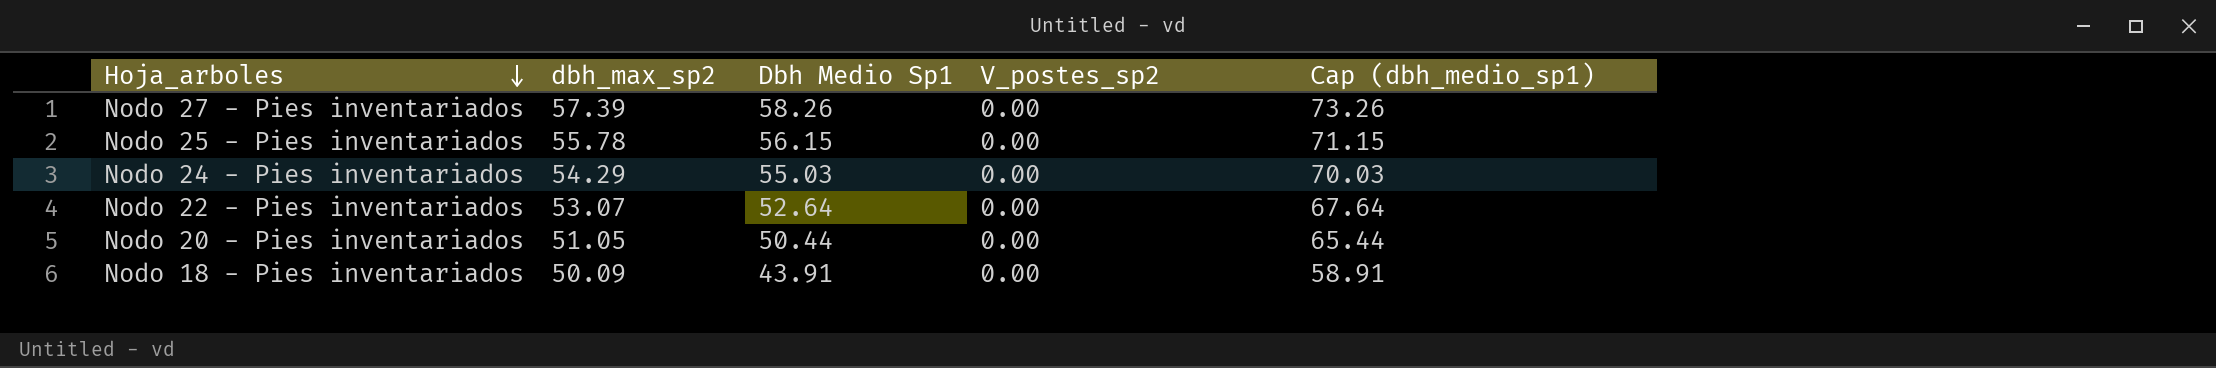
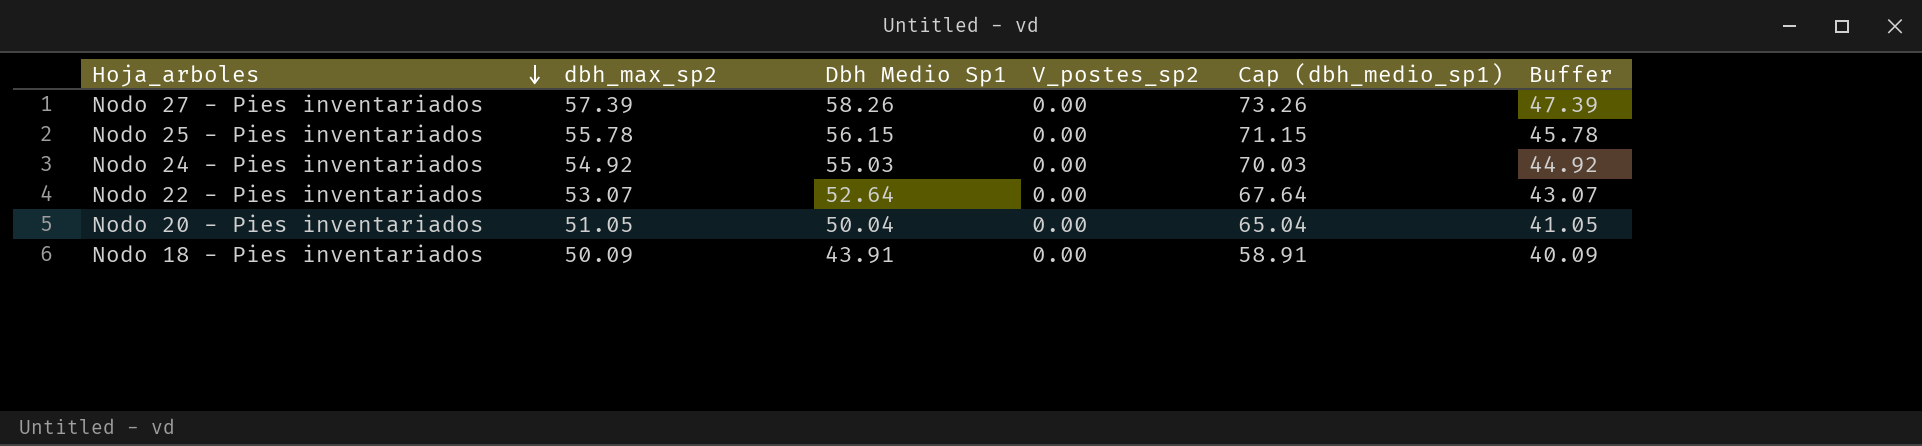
column Buffer | formula: none -> [dbh_max_sp2] - 10
Nodo 24 - Pies inventariados | dbh_max_sp2: 54.29 -> 54.92
Nodo 20 - Pies inventariados | Dbh Medio Sp1: 50.44 -> 50.04
Nodo 20 - Pies inventariados | Cap (dbh_medio_sp1): 65.44 -> 65.04

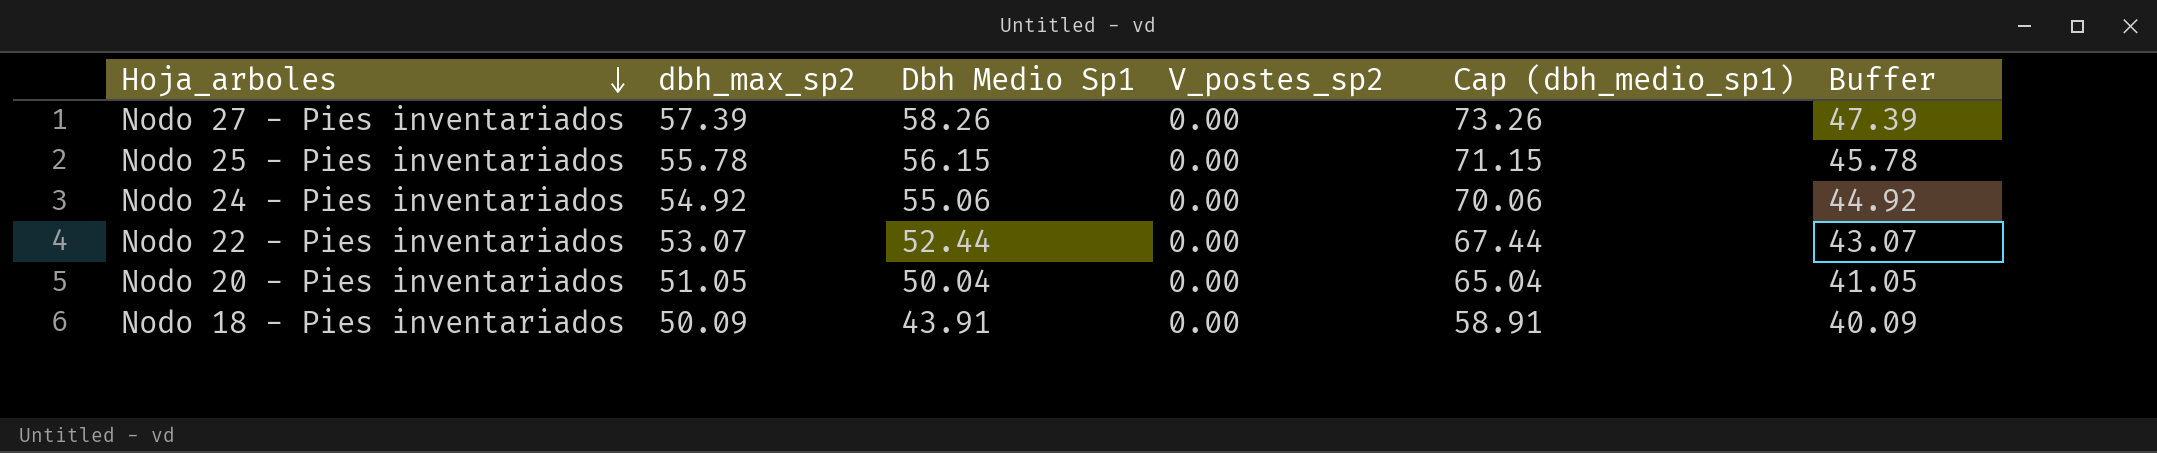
Nodo 24 - Pies inventariados | Dbh Medio Sp1: 55.03 -> 55.06
Nodo 24 - Pies inventariados | Cap (dbh_medio_sp1): 70.03 -> 70.06
Nodo 22 - Pies inventariados | Dbh Medio Sp1: 52.64 -> 52.44
Nodo 22 - Pies inventariados | Cap (dbh_medio_sp1): 67.64 -> 67.44

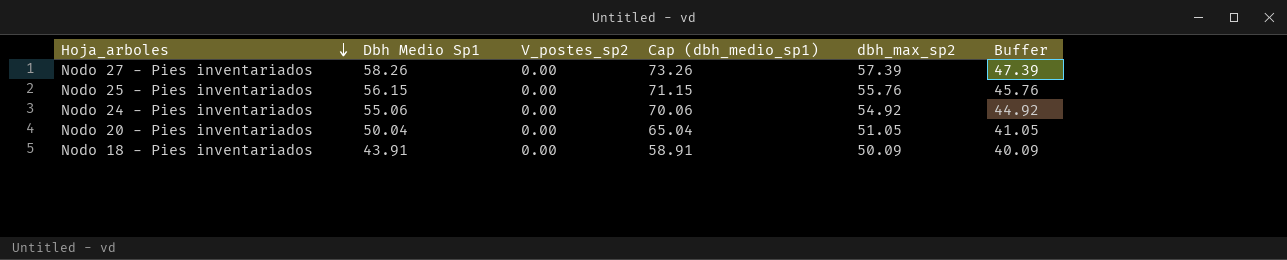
column dbh_max_sp2 | position: 2 -> 5
row Nodo 22 - Pies inventariados: 53.07 | 52.44 | 0.00 | 67.44 | 43.07 -> none
Nodo 25 - Pies inventariados | dbh_max_sp2: 55.78 -> 55.76
Nodo 25 - Pies inventariados | Buffer: 45.78 -> 45.76

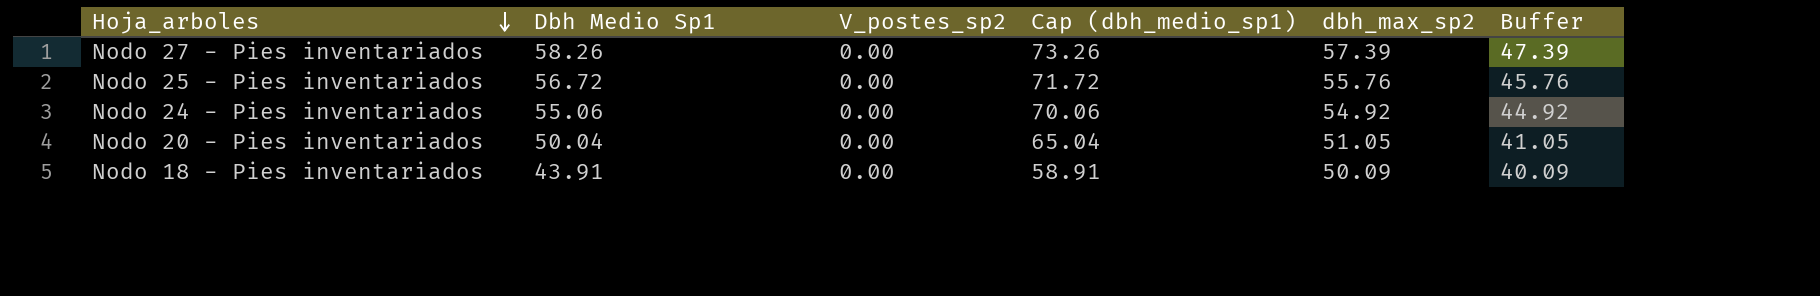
Nodo 25 - Pies inventariados | Dbh Medio Sp1: 56.15 -> 56.72
Nodo 25 - Pies inventariados | Cap (dbh_medio_sp1): 71.15 -> 71.72

